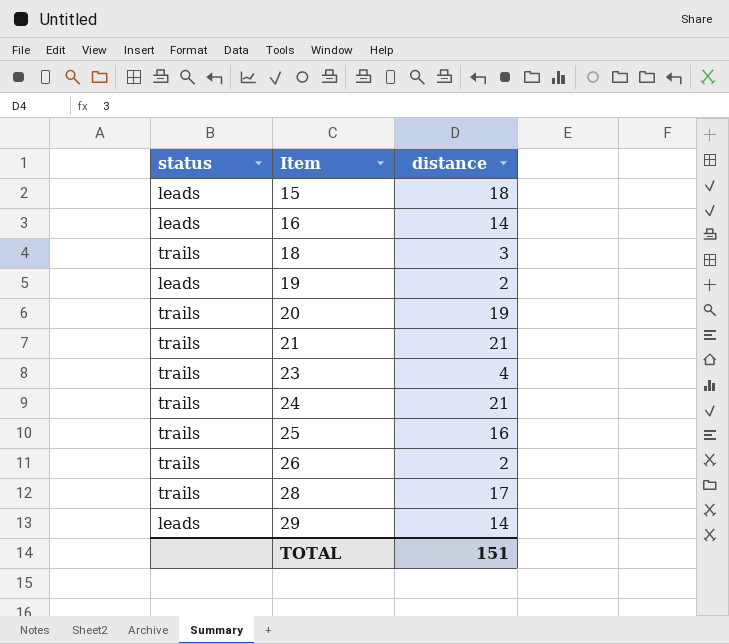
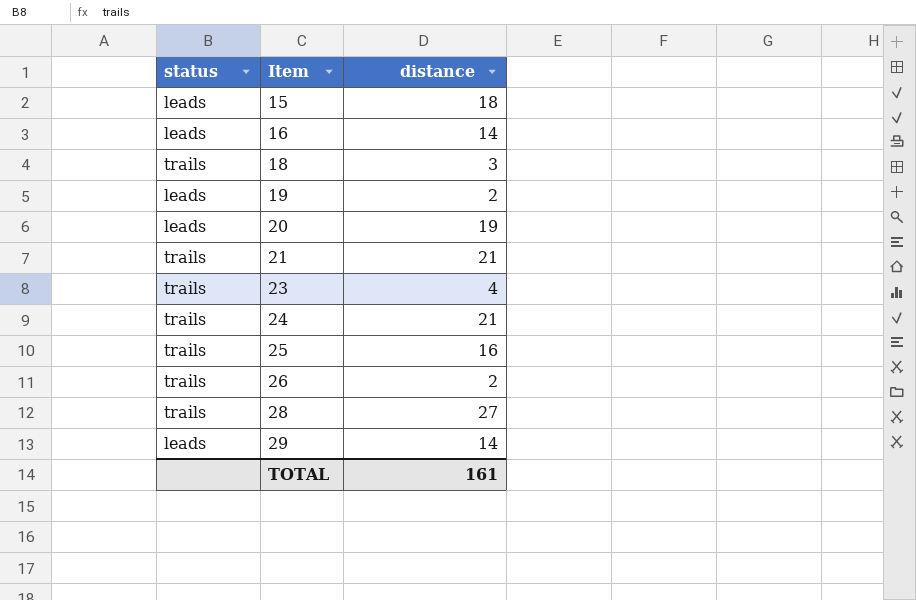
20 | status: trails -> leads
28 | distance: 17 -> 27
TOTAL | distance: 151 -> 161

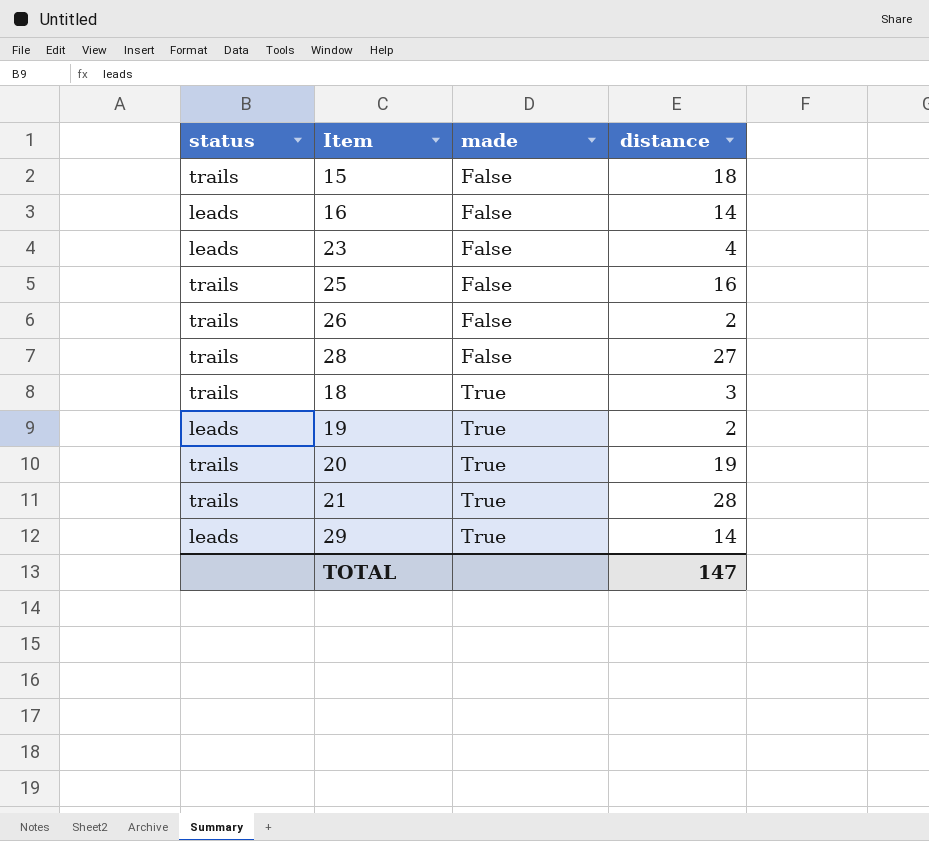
row order: Item ascending -> made ascending
column made | position: none -> 3
row 24: trails | 21 -> none
15 | status: leads -> trails
23 | status: trails -> leads
20 | status: leads -> trails
21 | distance: 21 -> 28
TOTAL | distance: 161 -> 147

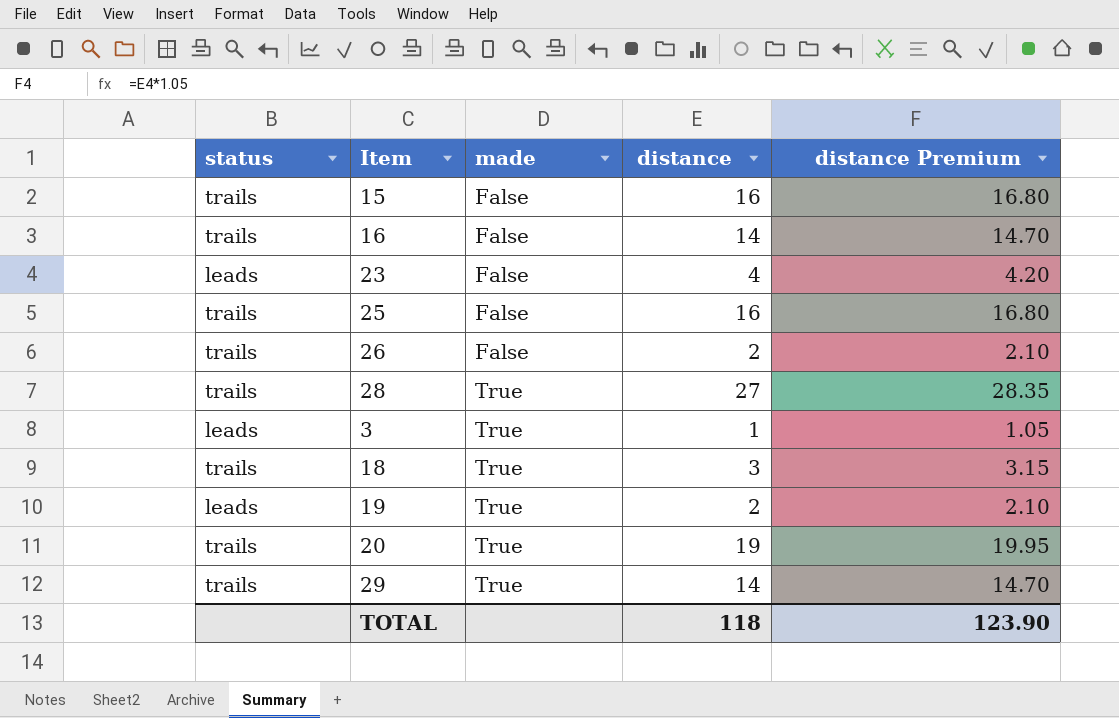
column distance Premium | formula: none -> [distance] * 1.05
row 21: trails | True | 28 -> none
15 | distance: 18 -> 16
16 | status: leads -> trails
28 | made: False -> True
row 3: none -> leads | True | 1 | 1.05
29 | status: leads -> trails
TOTAL | distance: 147 -> 118

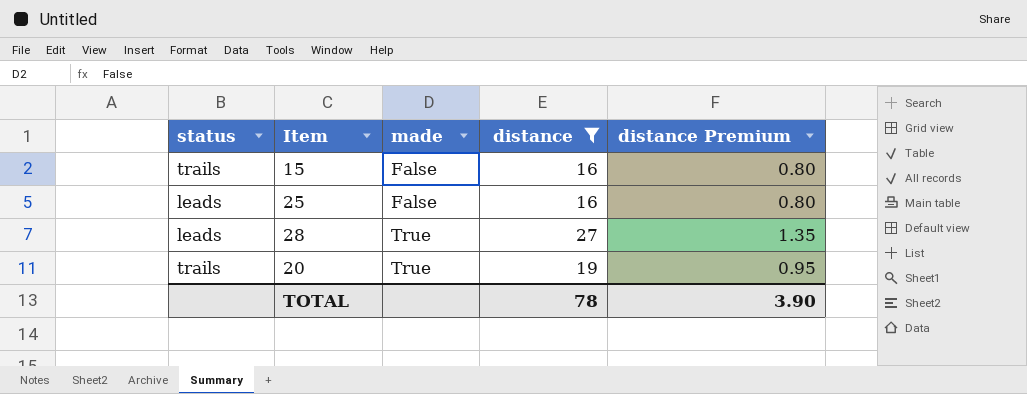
filter: none -> distance >= 16
column distance Premium | formula: [distance] * 1.05 -> [distance] * 0.05
25 | status: trails -> leads
28 | status: trails -> leads
TOTAL | distance: 118 -> 78
TOTAL | distance Premium: 123.90 -> 3.90

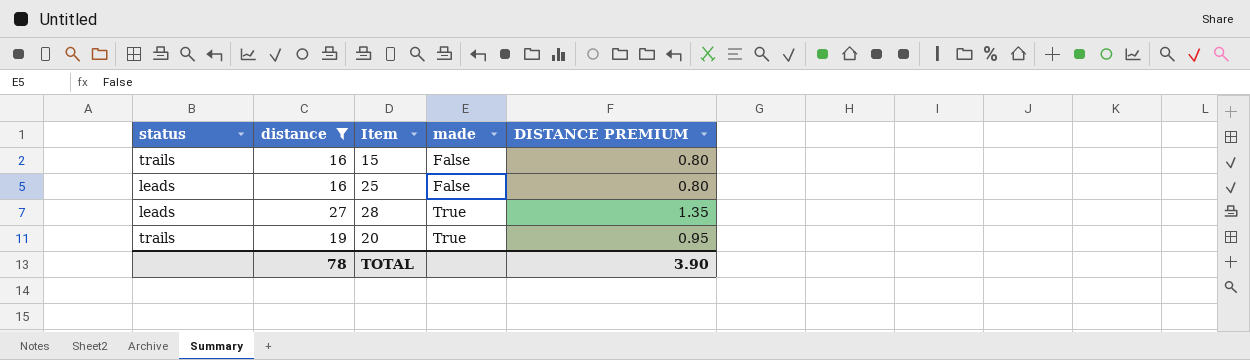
column distance | position: 4 -> 2
column name: distance Premium -> DISTANCE PREMIUM

